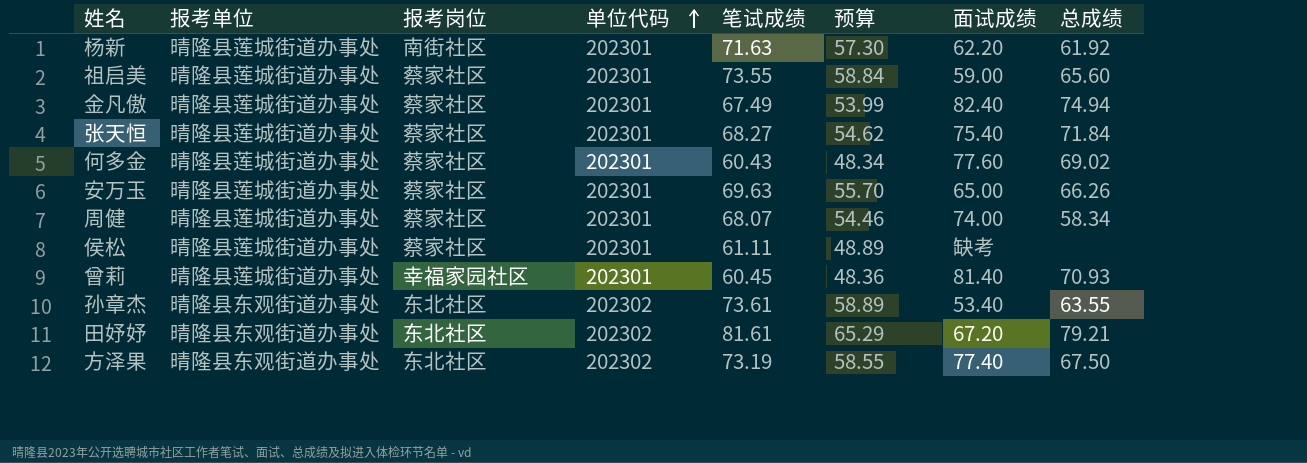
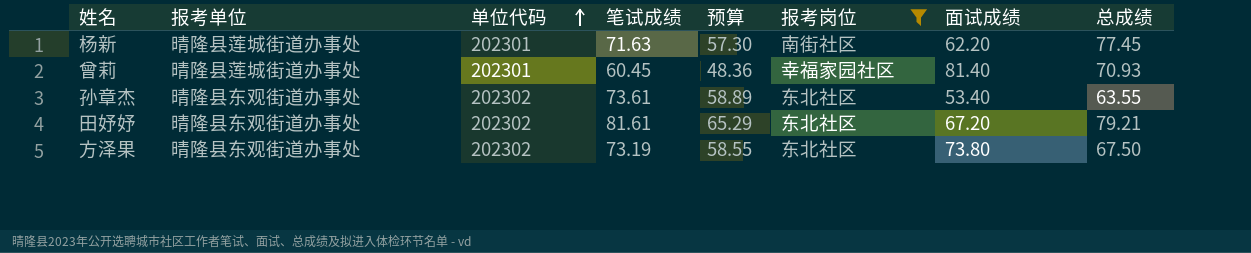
filter: none -> 报考岗位 != 蔡家社区
column 报考岗位 | position: 3 -> 6
杨新 | 总成绩: 61.92 -> 77.45
方泽果 | 面试成绩: 77.40 -> 73.80

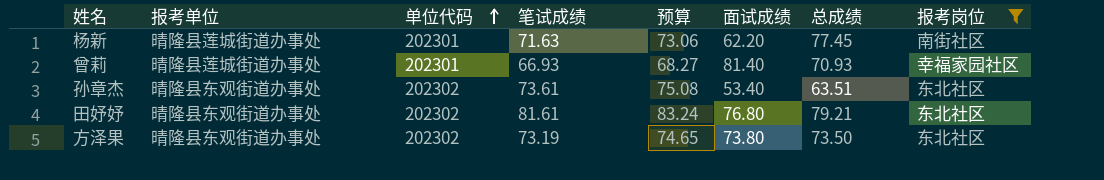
column 预算 | formula: [笔试成绩] * 0.8 -> [笔试成绩] * 1.02
column 报考岗位 | position: 6 -> 8
曾莉 | 笔试成绩: 60.45 -> 66.93
孙章杰 | 总成绩: 63.55 -> 63.51
田妤妤 | 面试成绩: 67.20 -> 76.80
方泽果 | 总成绩: 67.50 -> 73.50

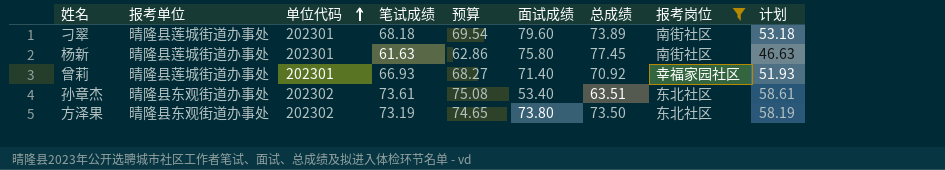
column 计划 | formula: none -> [笔试成绩] - 15
row 田妤妤: 晴隆县东观街道办事处 | 202302 | 81.61 | 83.24 | 76.80 | 79.21 | 东北社区 -> none
row 刁翠: none -> 晴隆县莲城街道办事处 | 202301 | 68.18 | 69.54 | 79.60 | 73.89 | 南街社区 | 53.18
杨新 | 笔试成绩: 71.63 -> 61.63
杨新 | 预算: 73.06 -> 62.86
杨新 | 面试成绩: 62.20 -> 75.80
曾莉 | 面试成绩: 81.40 -> 71.40
曾莉 | 总成绩: 70.93 -> 70.92

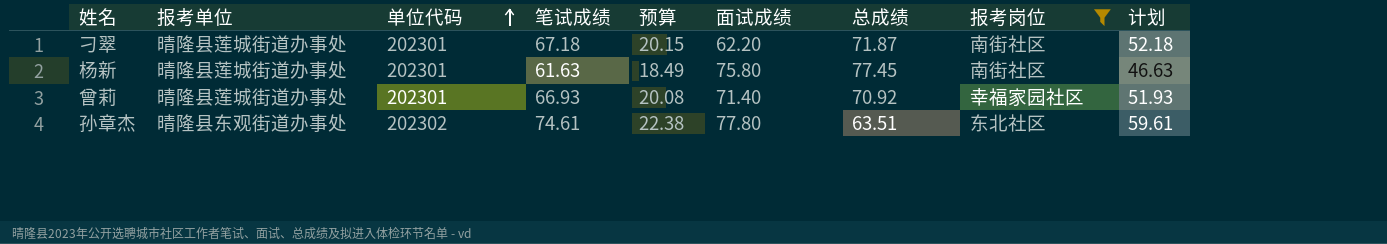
column 预算 | formula: [笔试成绩] * 1.02 -> [笔试成绩] * 0.3
row 方泽果: 晴隆县东观街道办事处 | 202302 | 73.19 | 74.65 | 73.80 | 73.50 | 东北社区 | 58.19 -> none
刁翠 | 笔试成绩: 68.18 -> 67.18
刁翠 | 面试成绩: 79.60 -> 62.20
刁翠 | 总成绩: 73.89 -> 71.87
刁翠 | 计划: 53.18 -> 52.18
孙章杰 | 笔试成绩: 73.61 -> 74.61
孙章杰 | 面试成绩: 53.40 -> 77.80
孙章杰 | 计划: 58.61 -> 59.61

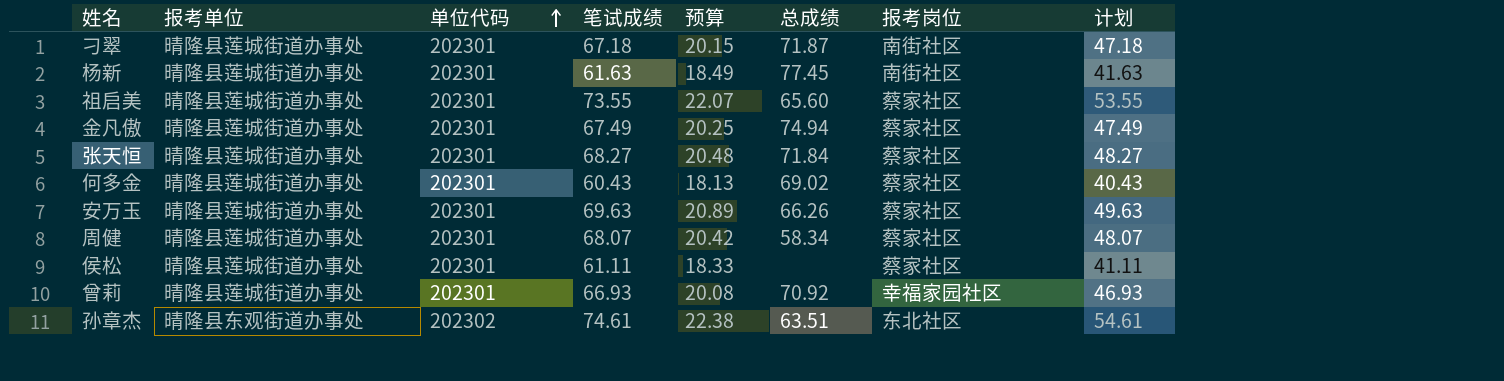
filter: 报考岗位 != 蔡家社区 -> none
column 面试成绩 | position: 6 -> none
column 计划 | formula: [笔试成绩] - 15 -> [笔试成绩] - 20

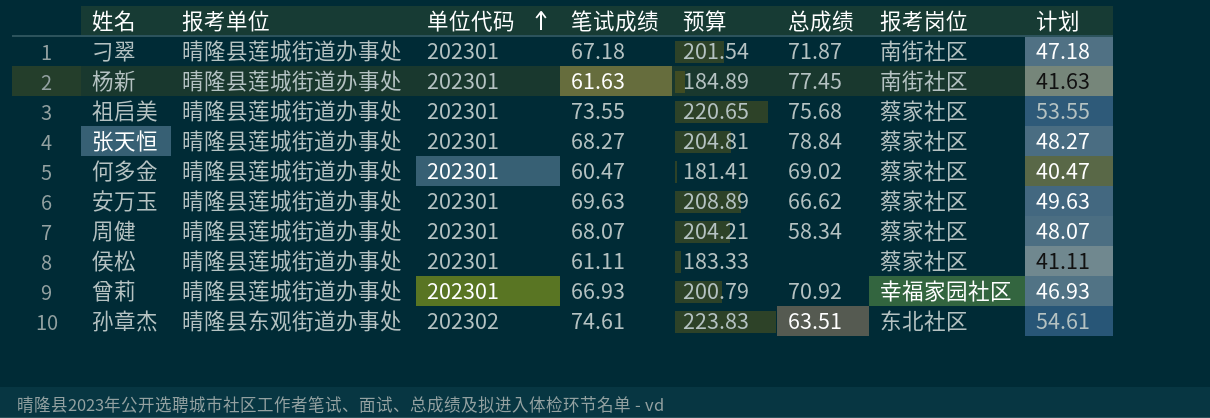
column 预算 | formula: [笔试成绩] * 0.3 -> [笔试成绩] * 3
row 金凡傲: 晴隆县莲城街道办事处 | 202301 | 67.49 | 20.25 | 74.94 | 蔡家社区 | 47.49 -> none
祖启美 | 总成绩: 65.60 -> 75.68
张天恒 | 总成绩: 71.84 -> 78.84
何多金 | 笔试成绩: 60.43 -> 60.47
何多金 | 计划: 40.43 -> 40.47
安万玉 | 总成绩: 66.26 -> 66.62

